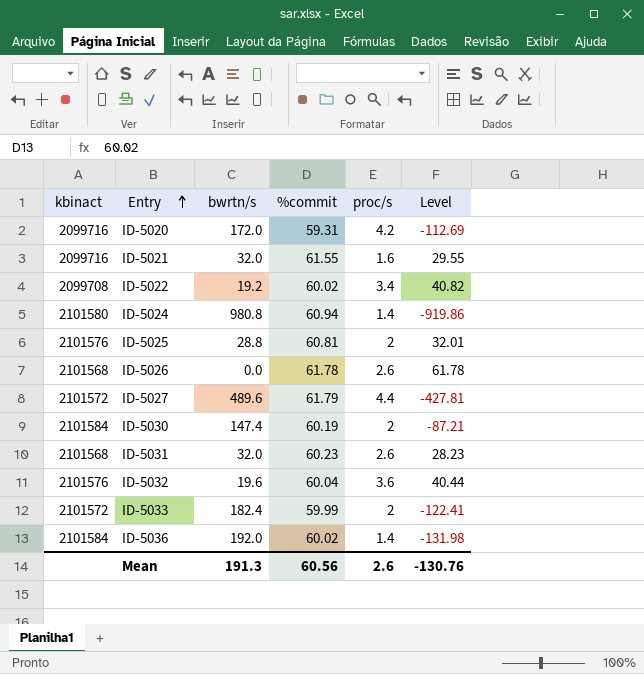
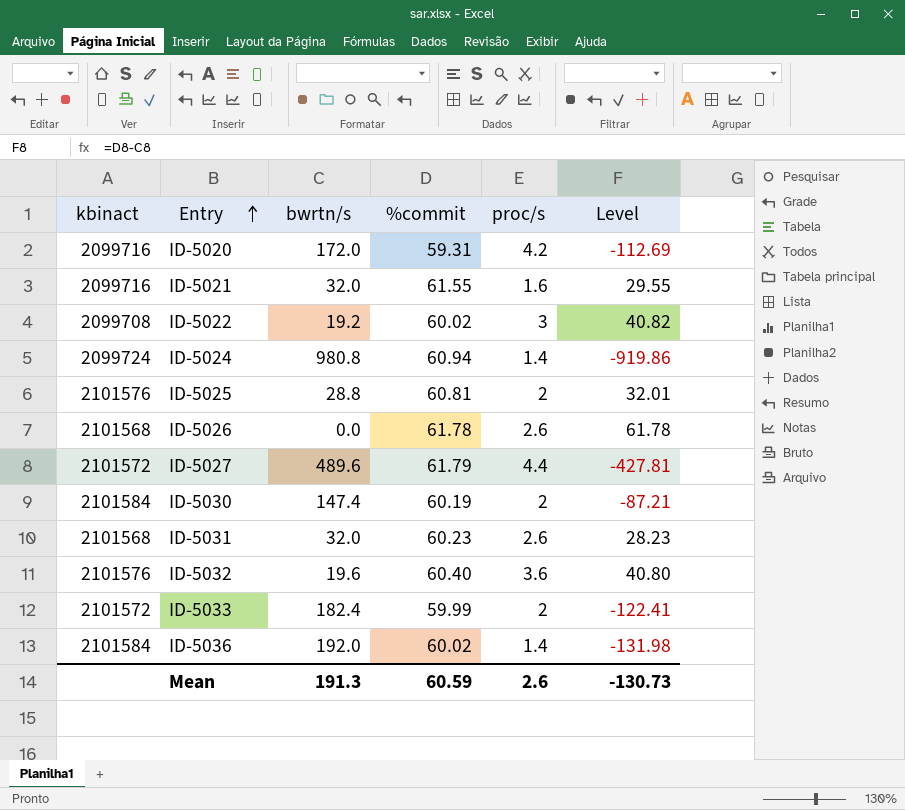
ID-5022 | proc/s: 3.4 -> 3
ID-5024 | kbinact: 2101580 -> 2099724
ID-5032 | %commit: 60.04 -> 60.40
ID-5032 | Level: 40.44 -> 40.80
Mean | %commit: 60.56 -> 60.59
Mean | Level: -130.76 -> -130.73

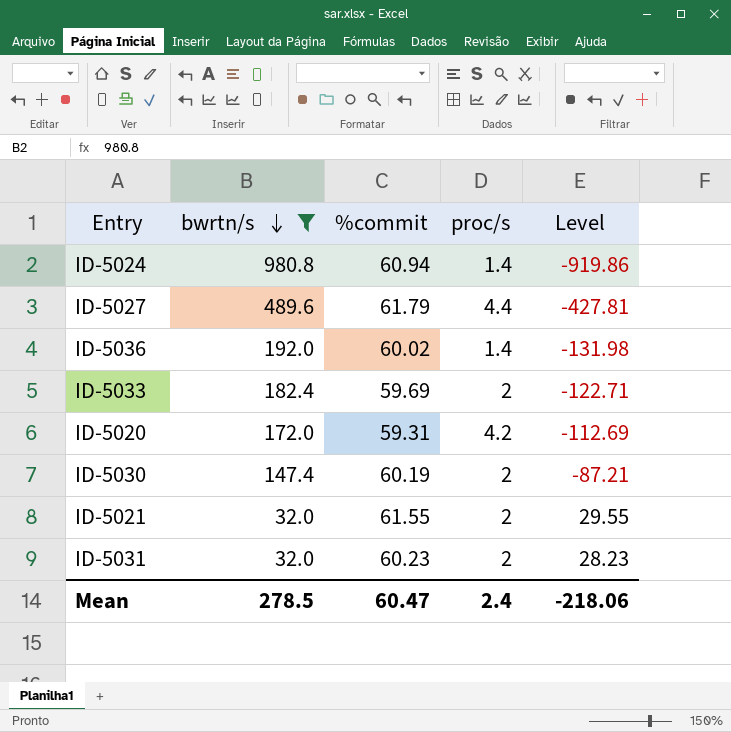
filter: none -> bwrtn/s >= 32.0
row order: Entry ascending -> bwrtn/s descending
column kbinact | position: 1 -> none
ID-5033 | %commit: 59.99 -> 59.69
ID-5033 | Level: -122.41 -> -122.71
ID-5021 | proc/s: 1.6 -> 2
ID-5031 | proc/s: 2.6 -> 2
Mean | bwrtn/s: 191.3 -> 278.5
Mean | %commit: 60.59 -> 60.47
Mean | proc/s: 2.6 -> 2.4
Mean | Level: -130.73 -> -218.06

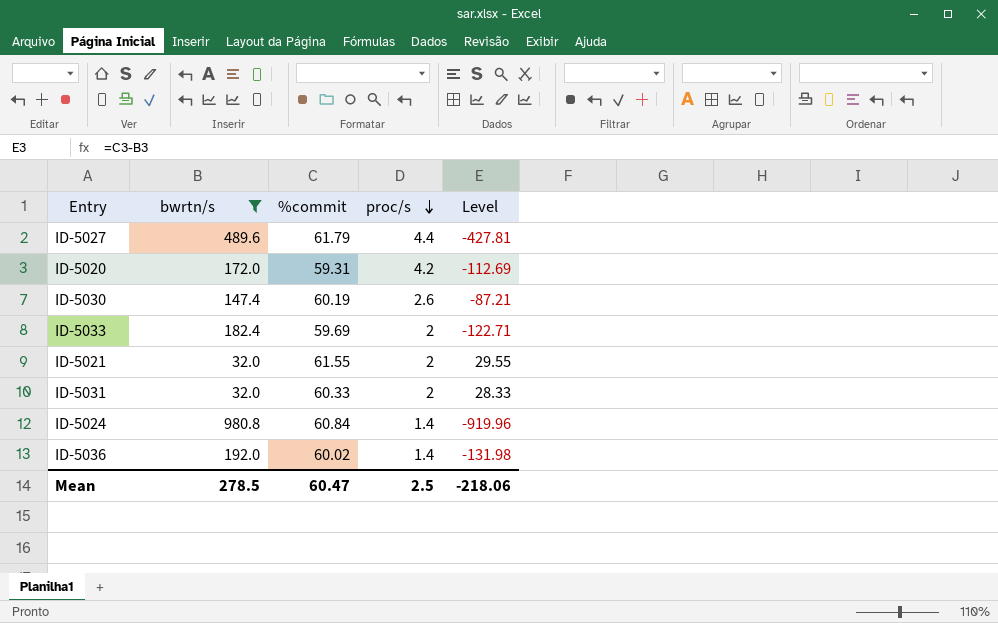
row order: bwrtn/s descending -> proc/s descending
ID-5030 | proc/s: 2 -> 2.6
ID-5031 | %commit: 60.23 -> 60.33
ID-5031 | Level: 28.23 -> 28.33
ID-5024 | %commit: 60.94 -> 60.84
ID-5024 | Level: -919.86 -> -919.96
Mean | proc/s: 2.4 -> 2.5

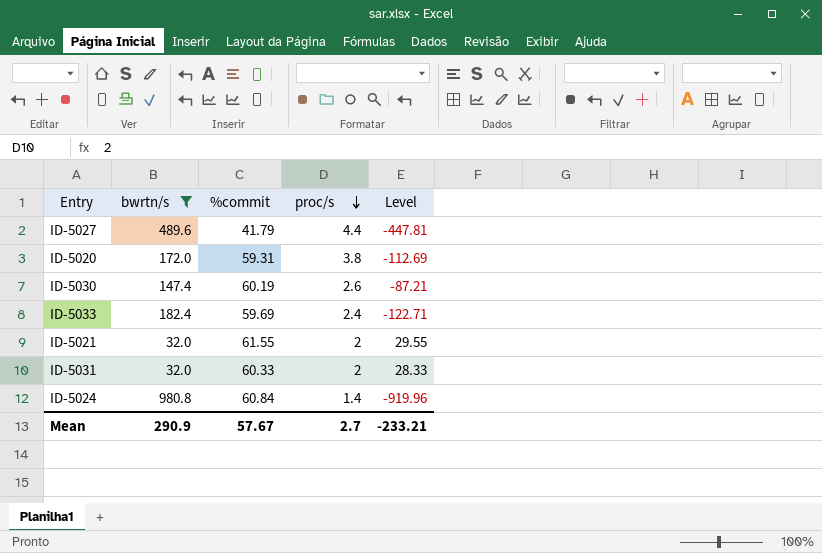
row ID-5036: 192.0 | 60.02 | 1.4 | -131.98 -> none
ID-5027 | %commit: 61.79 -> 41.79
ID-5027 | Level: -427.81 -> -447.81
ID-5020 | proc/s: 4.2 -> 3.8
ID-5033 | proc/s: 2 -> 2.4
Mean | bwrtn/s: 278.5 -> 290.9
Mean | %commit: 60.47 -> 57.67
Mean | proc/s: 2.5 -> 2.7
Mean | Level: -218.06 -> -233.21

